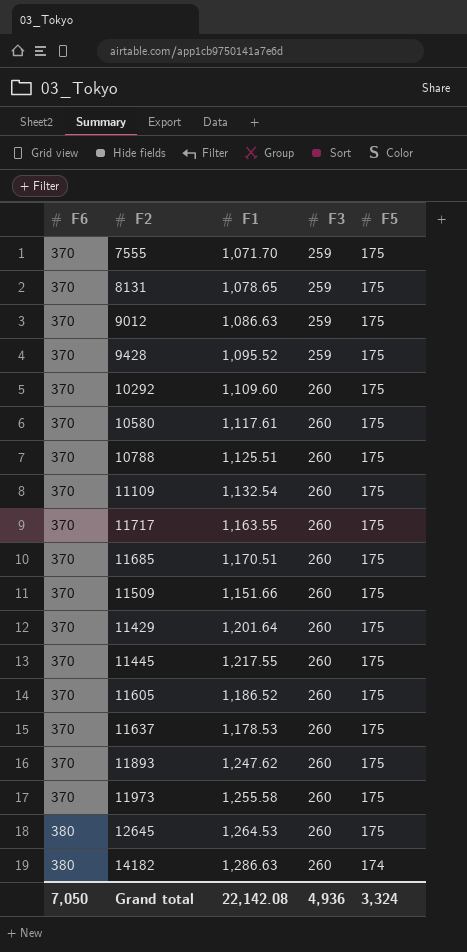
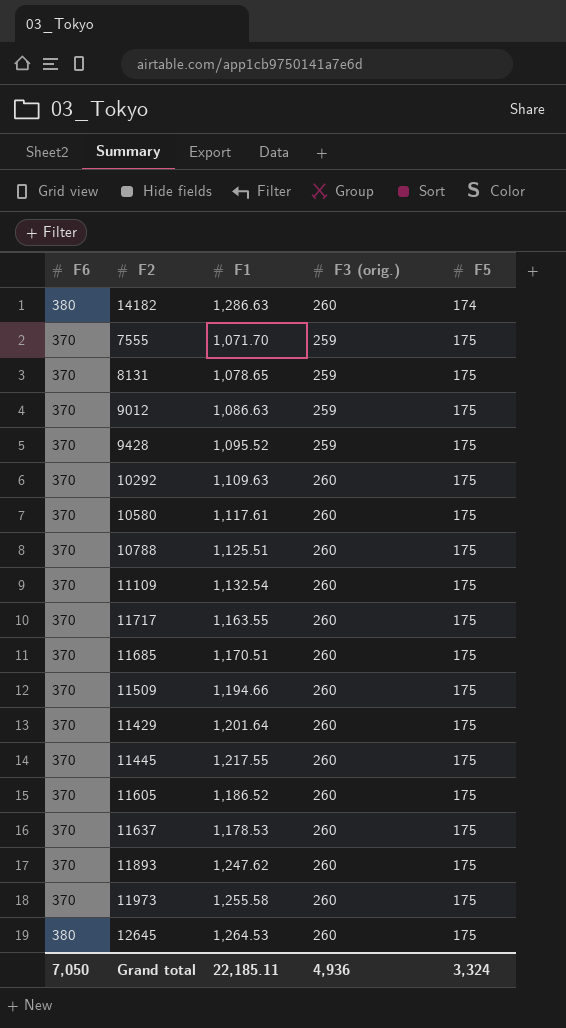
row order: F6 ascending -> F5 ascending
column name: F3 -> F3 (orig.)
10292 | F1: 1,109.60 -> 1,109.63
11509 | F1: 1,151.66 -> 1,194.66
Grand total | F1: 22,142.08 -> 22,185.11

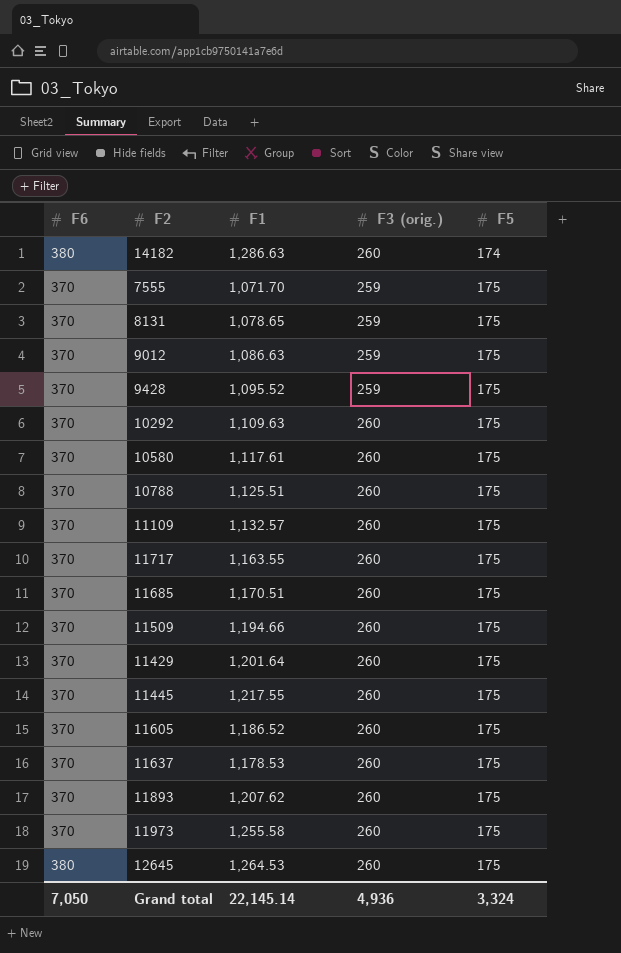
11109 | F1: 1,132.54 -> 1,132.57
11893 | F1: 1,247.62 -> 1,207.62
Grand total | F1: 22,185.11 -> 22,145.14

